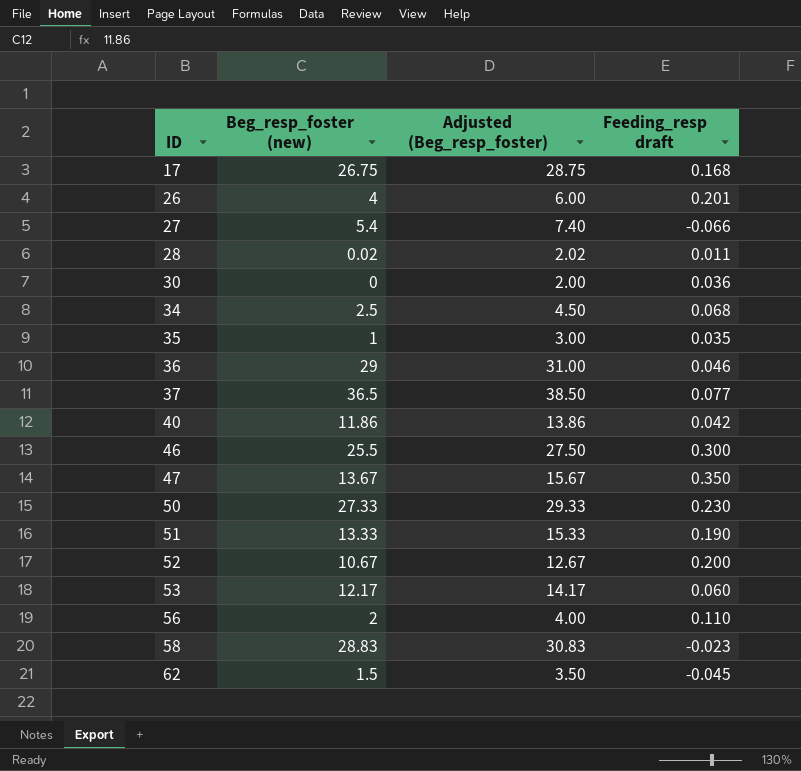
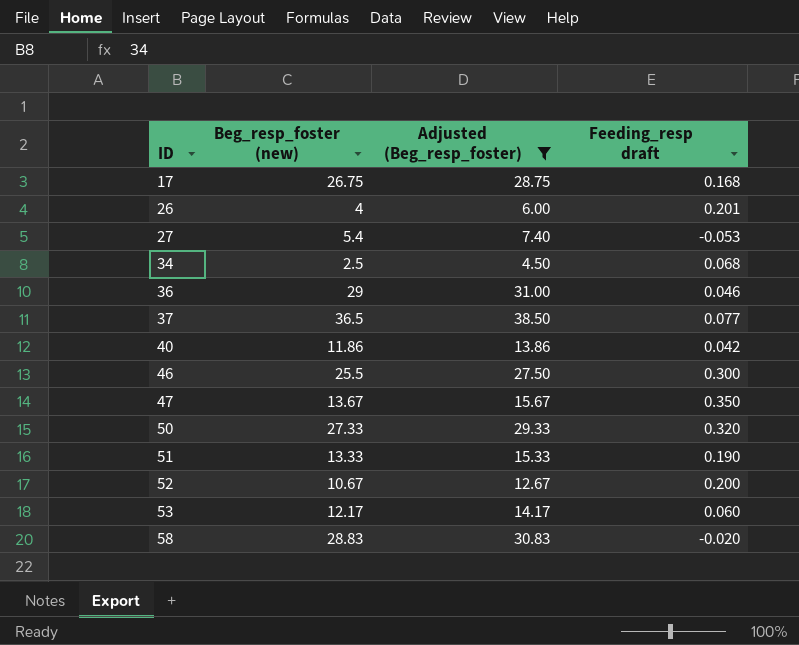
filter: none -> Adjusted (Beg_resp_foster) >= 4.50
27 | Feeding_resp draft: -0.066 -> -0.053
50 | Feeding_resp draft: 0.230 -> 0.320
58 | Feeding_resp draft: -0.023 -> -0.020

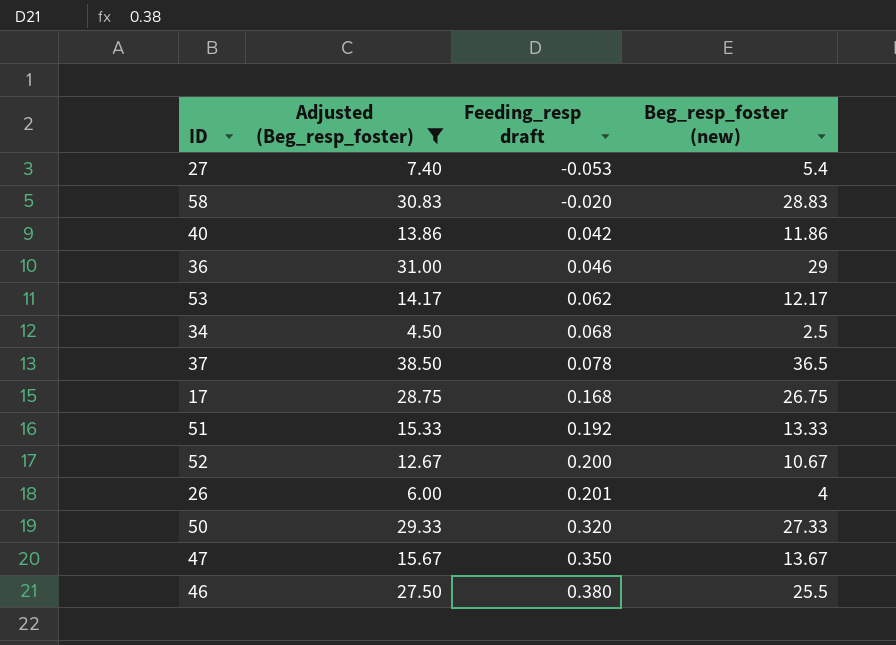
row order: ID ascending -> Feeding_resp draft ascending
column Beg_resp_foster (new) | position: 2 -> 4
53 | Feeding_resp draft: 0.060 -> 0.062
37 | Feeding_resp draft: 0.077 -> 0.078
51 | Feeding_resp draft: 0.190 -> 0.192
46 | Feeding_resp draft: 0.300 -> 0.380

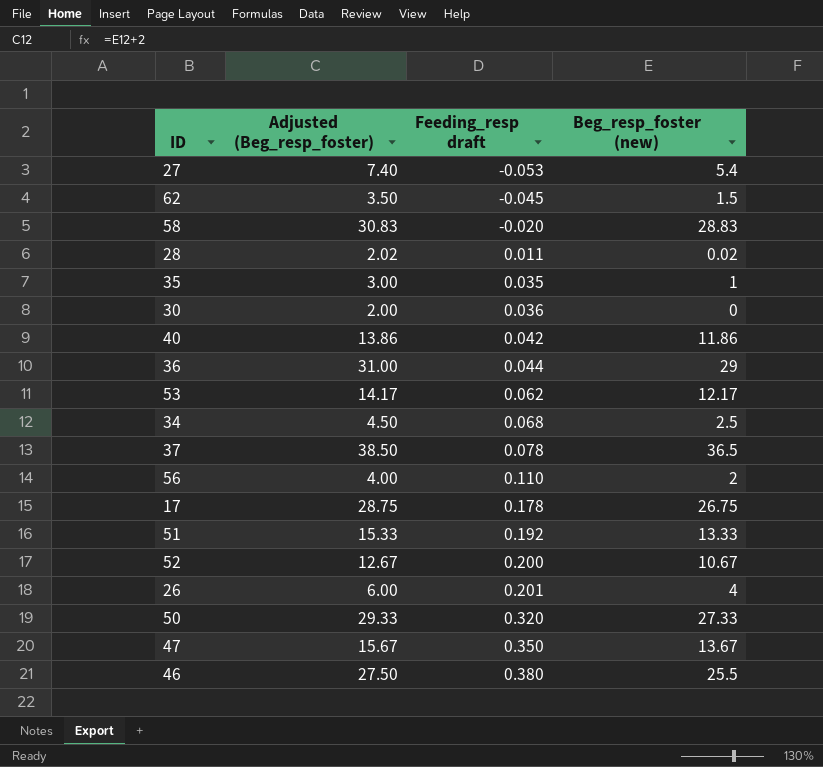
filter: Adjusted (Beg_resp_foster) >= 4.50 -> none
36 | Feeding_resp draft: 0.046 -> 0.044
17 | Feeding_resp draft: 0.168 -> 0.178

